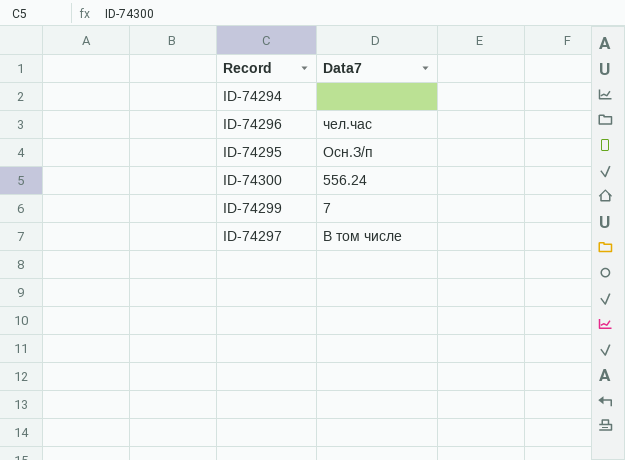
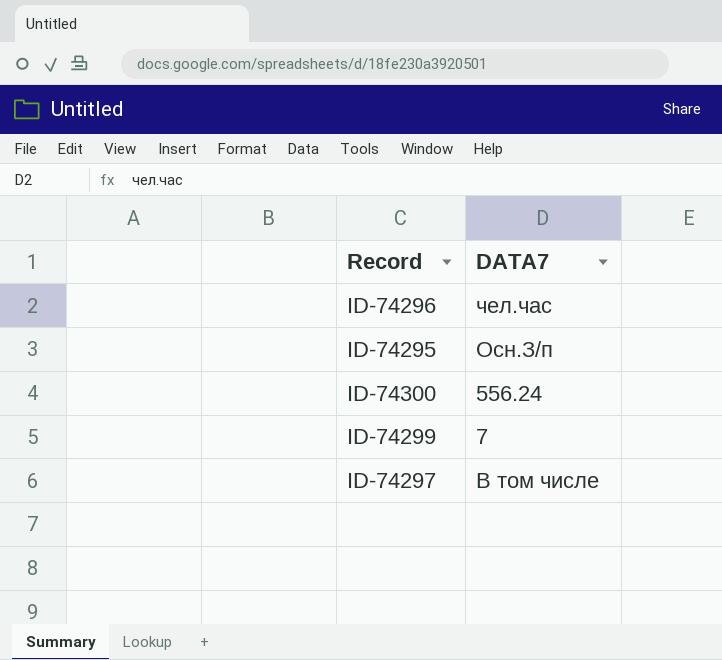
column name: Data7 -> DATA7
row ID-74294: none -> none

